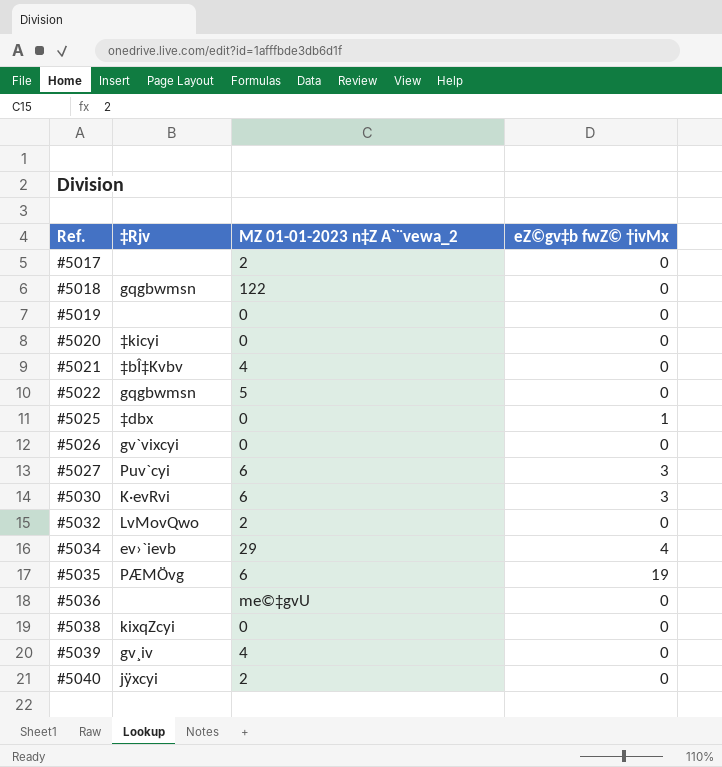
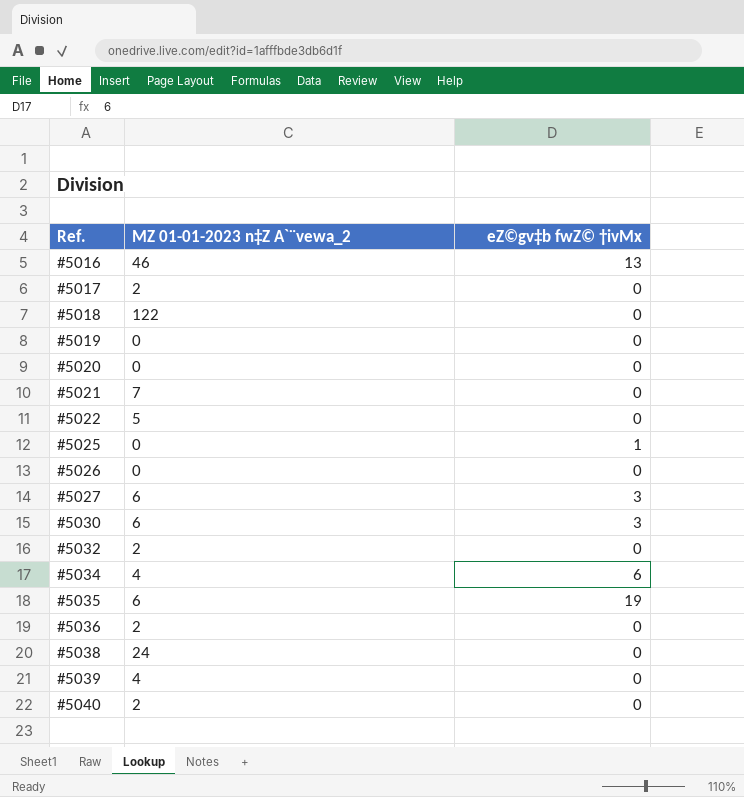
column ‡Rjv | position: 2 -> none
row #5016: none -> 46 | 13
#5021 | MZ 01-01-2023 n‡Z A`¨vewa_2: 4 -> 7
#5034 | MZ 01-01-2023 n‡Z A`¨vewa_2: 29 -> 4
#5034 | eZ©gv‡b fwZ© †ivMx: 4 -> 6
#5036 | MZ 01-01-2023 n‡Z A`¨vewa_2: me©‡gvU -> 2
#5038 | MZ 01-01-2023 n‡Z A`¨vewa_2: 0 -> 24

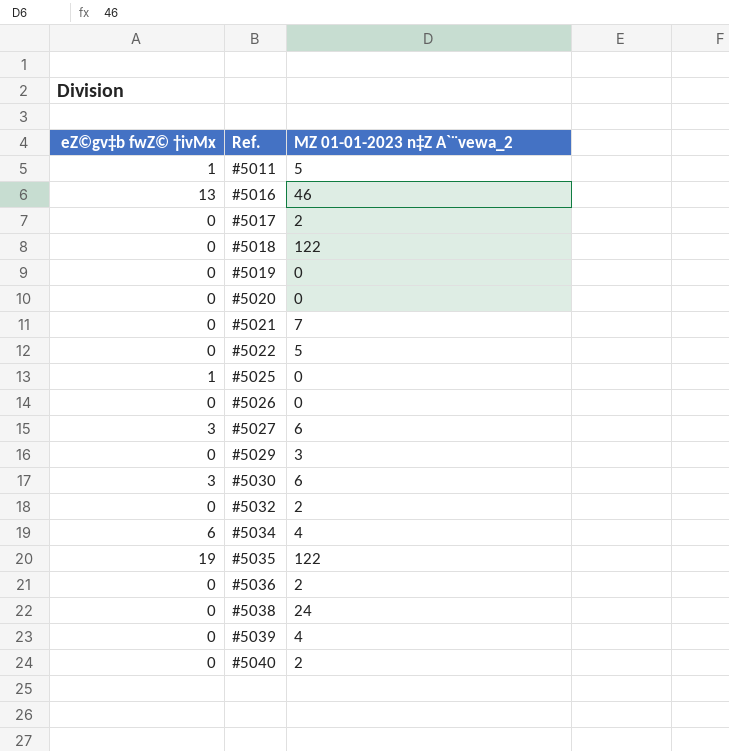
column eZ©gv‡b fwZ© †ivMx | position: 3 -> 1
row #5011: none -> 1 | 5
row #5029: none -> 0 | 3
#5035 | MZ 01-01-2023 n‡Z A`¨vewa_2: 6 -> 122

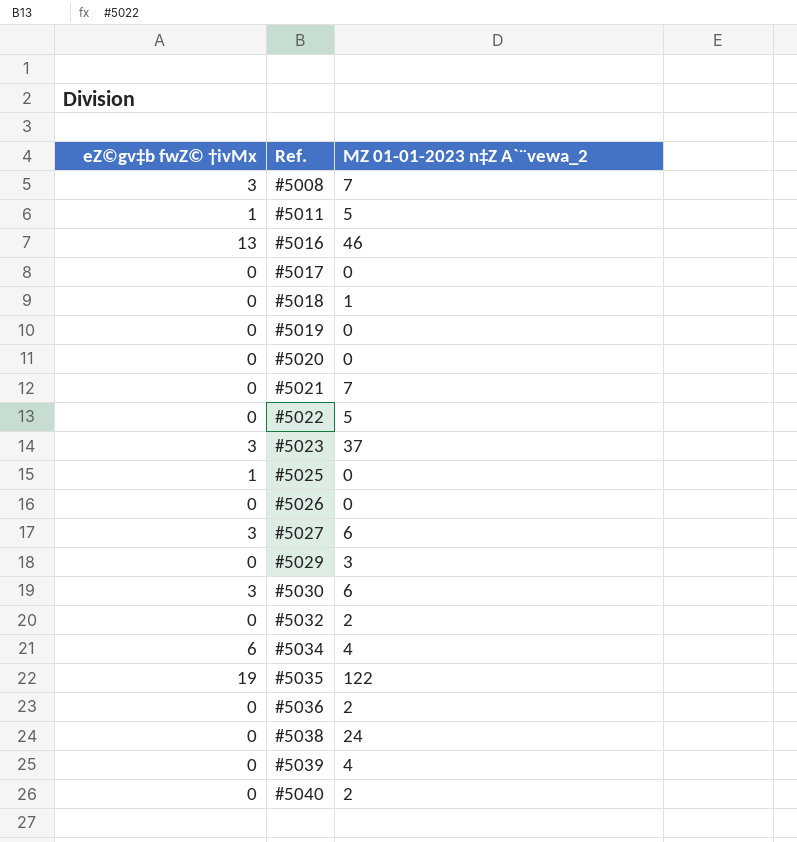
row #5008: none -> 3 | 7
#5017 | MZ 01-01-2023 n‡Z A`¨vewa_2: 2 -> 0
#5018 | MZ 01-01-2023 n‡Z A`¨vewa_2: 122 -> 1
row #5023: none -> 3 | 37

